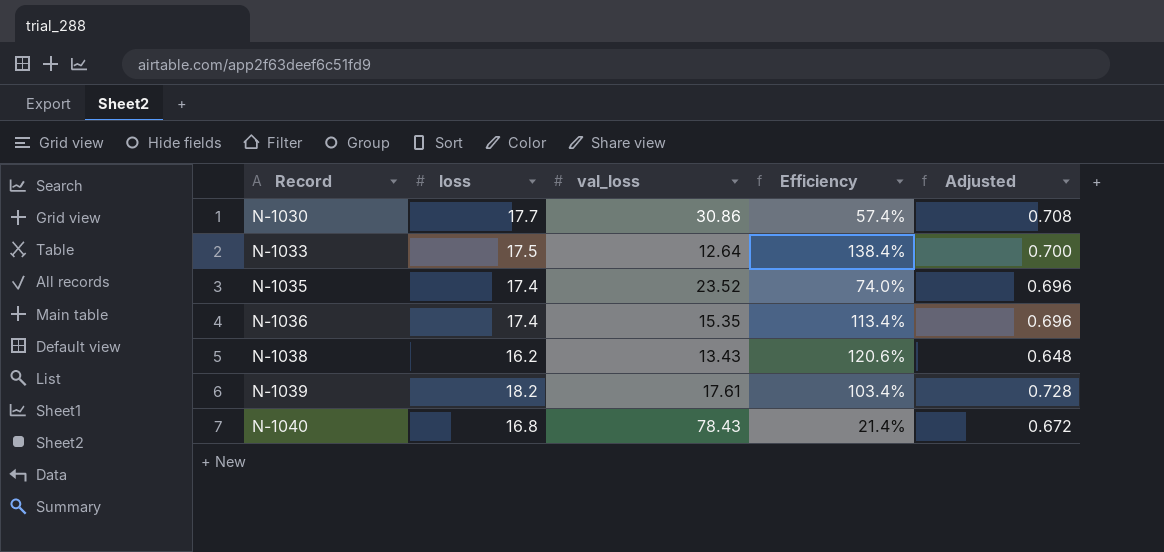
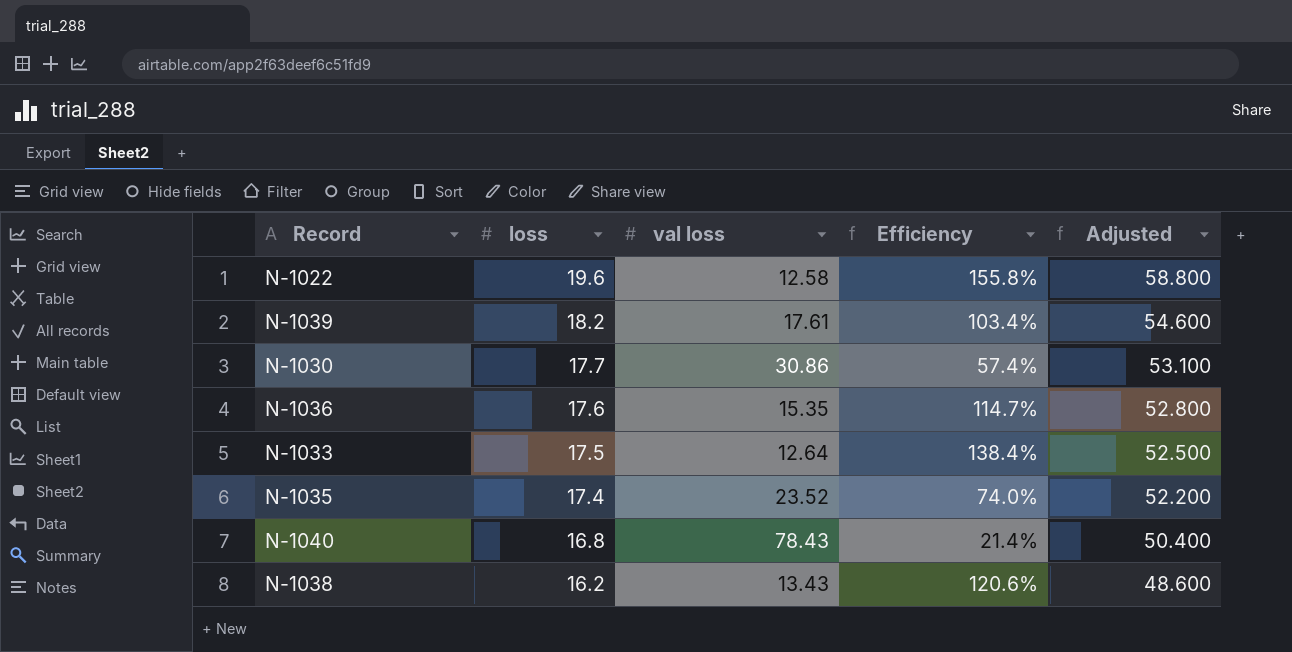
row order: Record ascending -> loss descending
column name: val_loss -> val loss
column Adjusted | formula: [loss] * 0.04 -> [loss] * 3
row N-1022: none -> 19.6 | 12.58 | 155.8% | 58.800
N-1036 | loss: 17.4 -> 17.6
N-1036 | Efficiency: 113.4% -> 114.7%

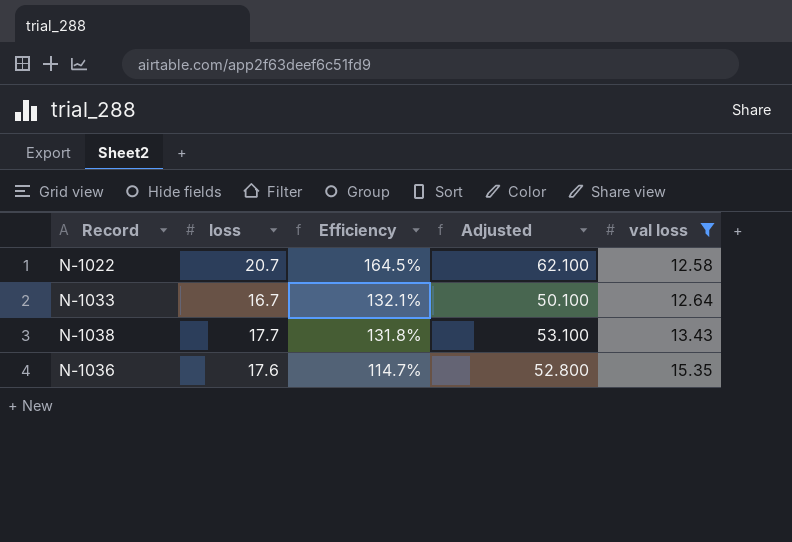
filter: none -> val loss <= 15.35
row order: loss descending -> Efficiency descending
column val loss | position: 3 -> 5
N-1022 | loss: 19.6 -> 20.7
N-1022 | Efficiency: 155.8% -> 164.5%
N-1022 | Adjusted: 58.800 -> 62.100
N-1033 | loss: 17.5 -> 16.7
N-1033 | Efficiency: 138.4% -> 132.1%
N-1033 | Adjusted: 52.500 -> 50.100
N-1038 | loss: 16.2 -> 17.7
N-1038 | Efficiency: 120.6% -> 131.8%
N-1038 | Adjusted: 48.600 -> 53.100

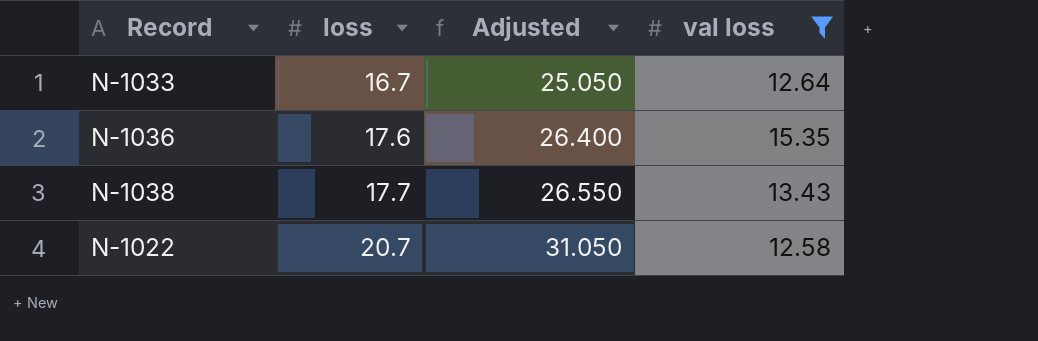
row order: Efficiency descending -> loss ascending
column Efficiency | formula: [loss] / [val loss] -> none
column Adjusted | formula: [loss] * 3 -> [loss] * 1.5

